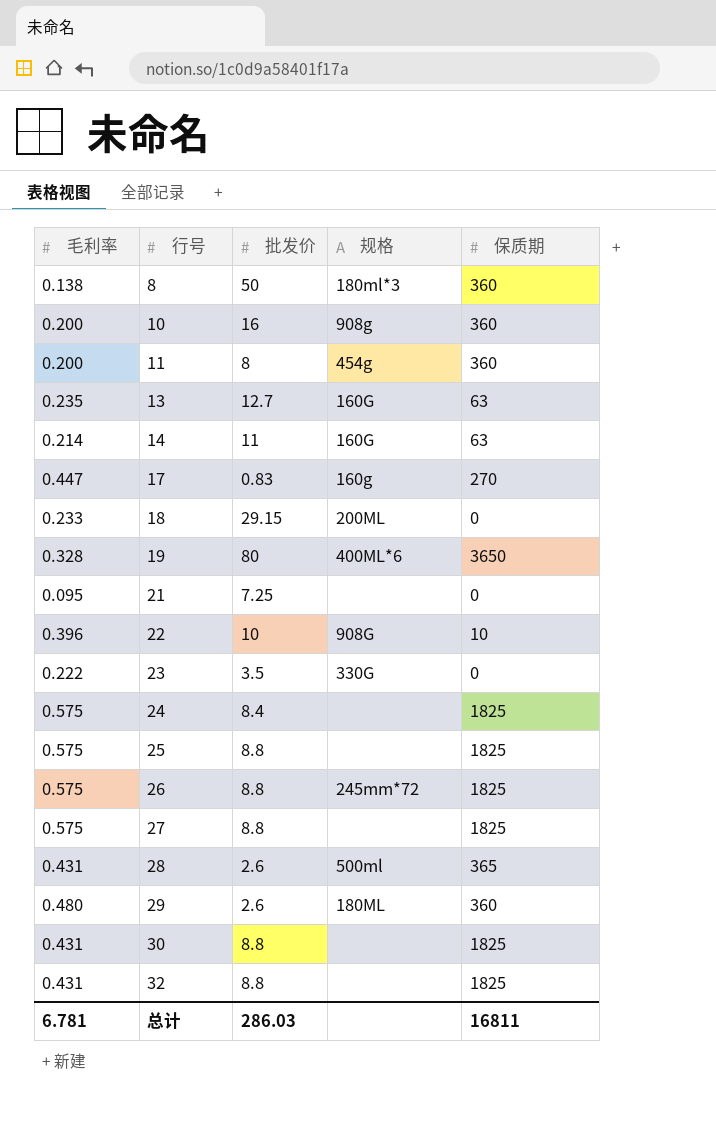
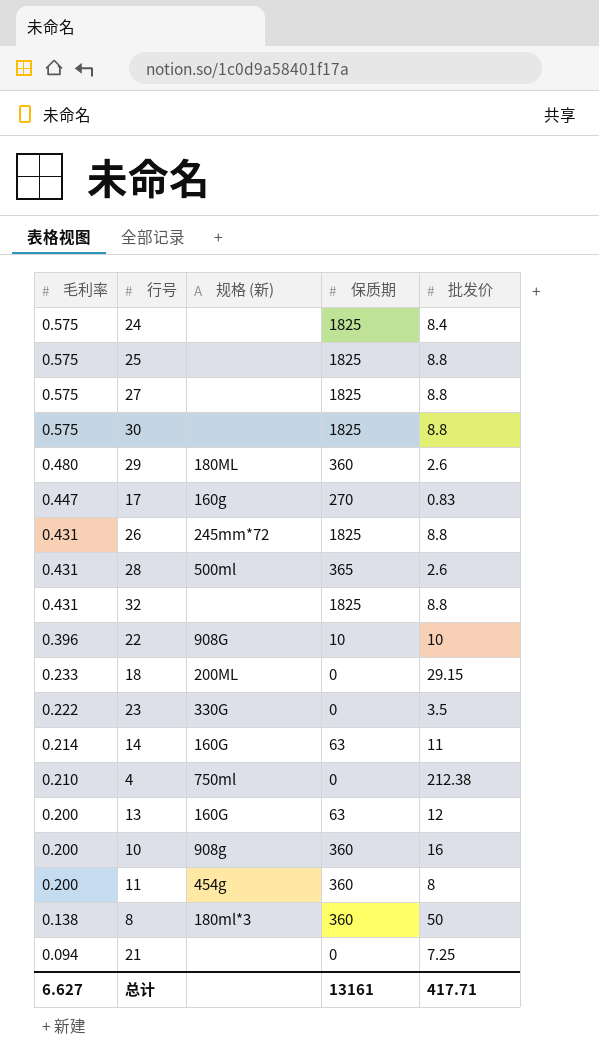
row order: 行号 ascending -> 毛利率 descending
column name: 规格 -> 规格 (新)
column 批发价 | position: 3 -> 5
row 19: 0.328 | 80 | 400ML*6 | 3650 -> none
30 | 毛利率: 0.431 -> 0.575
26 | 毛利率: 0.575 -> 0.431
row 4: none -> 0.210 | 750ml | 0 | 212.38
13 | 毛利率: 0.235 -> 0.200
13 | 批发价: 12.7 -> 12
21 | 毛利率: 0.095 -> 0.094
总计 | 毛利率: 6.781 -> 6.627
总计 | 保质期: 16811 -> 13161
总计 | 批发价: 286.03 -> 417.71

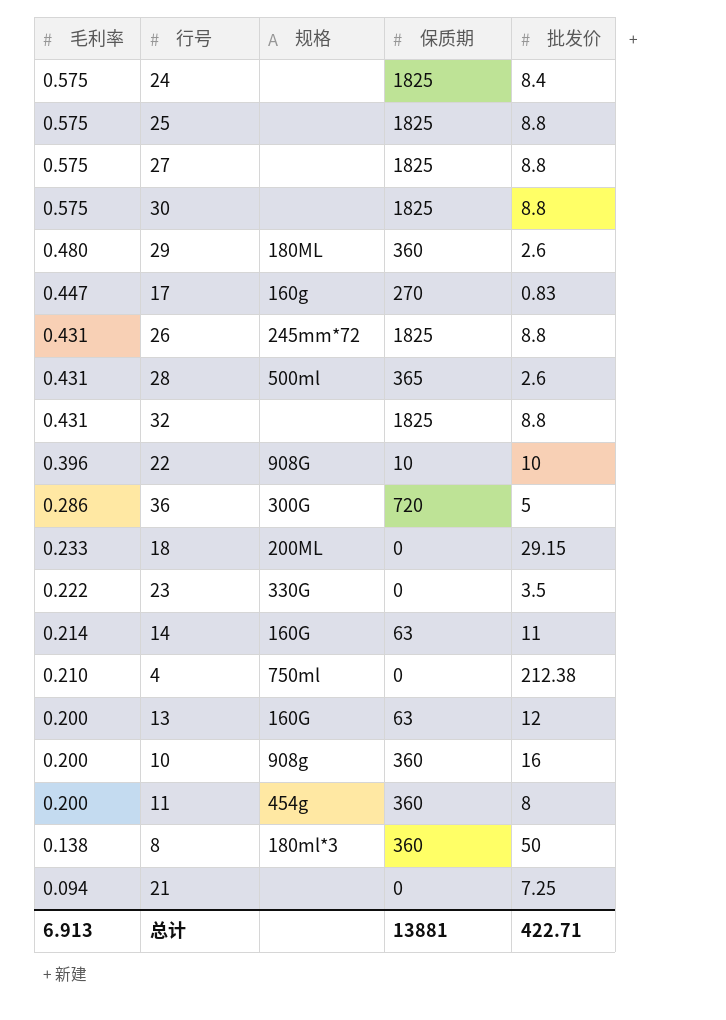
column name: 规格 (新) -> 规格
row 36: none -> 0.286 | 300G | 720 | 5
总计 | 毛利率: 6.627 -> 6.913
总计 | 保质期: 13161 -> 13881
总计 | 批发价: 417.71 -> 422.71

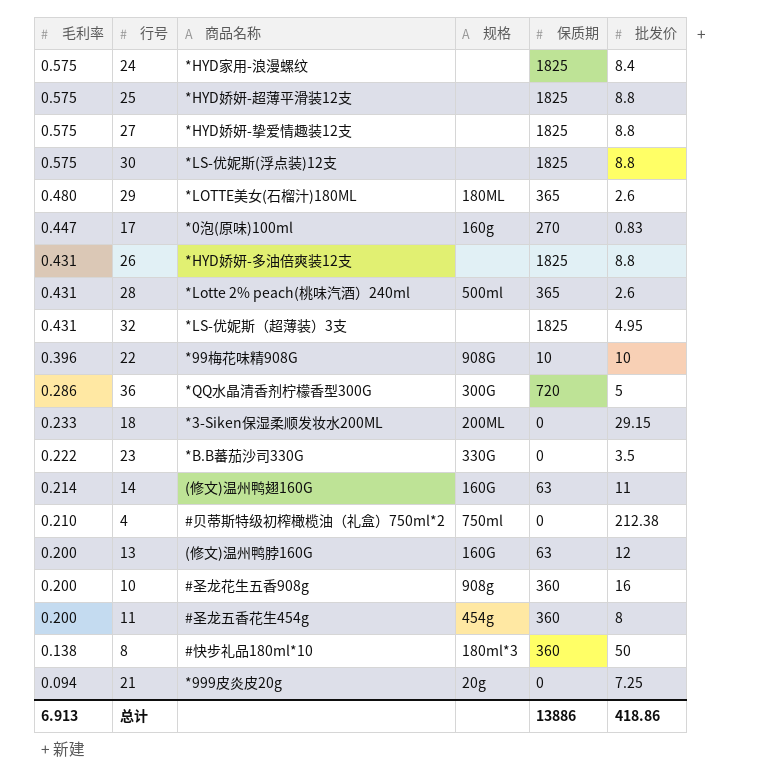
column 商品名称 | position: none -> 3
29 | 保质期: 360 -> 365
26 | 规格: 245mm*72 -> none
32 | 批发价: 8.8 -> 4.95
21 | 规格: none -> 20g
总计 | 保质期: 13881 -> 13886
总计 | 批发价: 422.71 -> 418.86

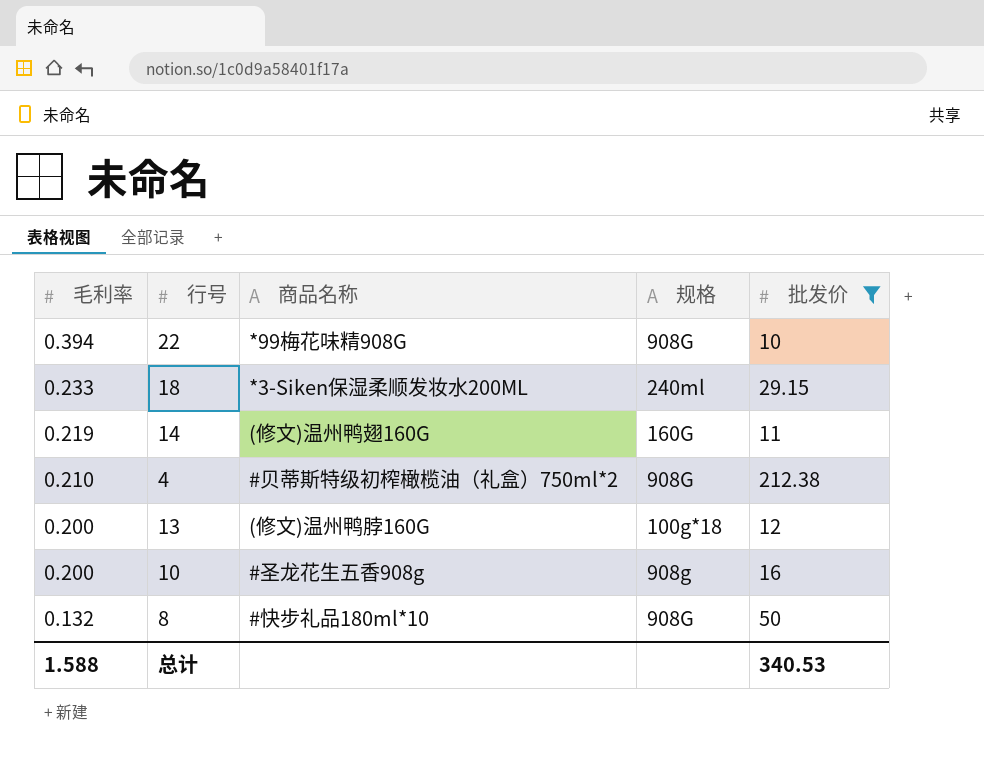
filter: none -> 批发价 >= 10
column 保质期 | position: 5 -> none
22 | 毛利率: 0.396 -> 0.394
18 | 规格: 200ML -> 240ml
14 | 毛利率: 0.214 -> 0.219
4 | 规格: 750ml -> 908G
13 | 规格: 160G -> 100g*18
8 | 毛利率: 0.138 -> 0.132
8 | 规格: 180ml*3 -> 908G
总计 | 毛利率: 6.913 -> 1.588
总计 | 批发价: 418.86 -> 340.53

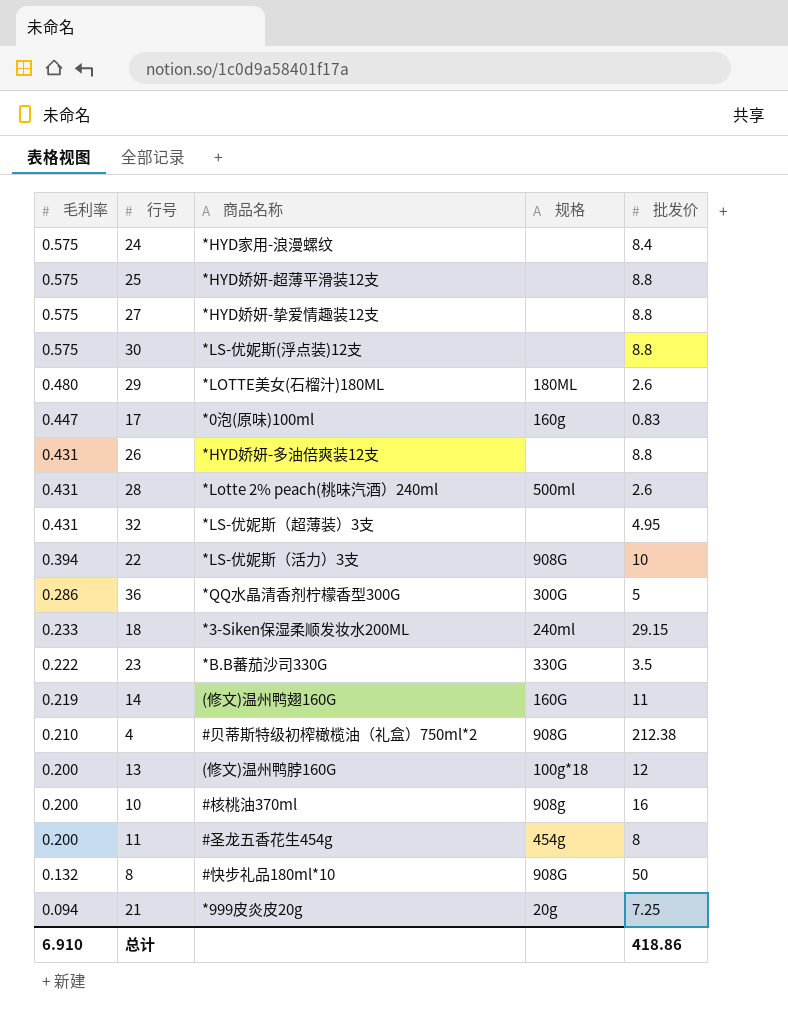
filter: 批发价 >= 10 -> none
22 | 商品名称: *99梅花味精908G -> *LS-优妮斯（活力）3支
10 | 商品名称: #圣龙花生五香908g -> #核桃油370ml
总计 | 毛利率: 1.588 -> 6.910
总计 | 批发价: 340.53 -> 418.86

